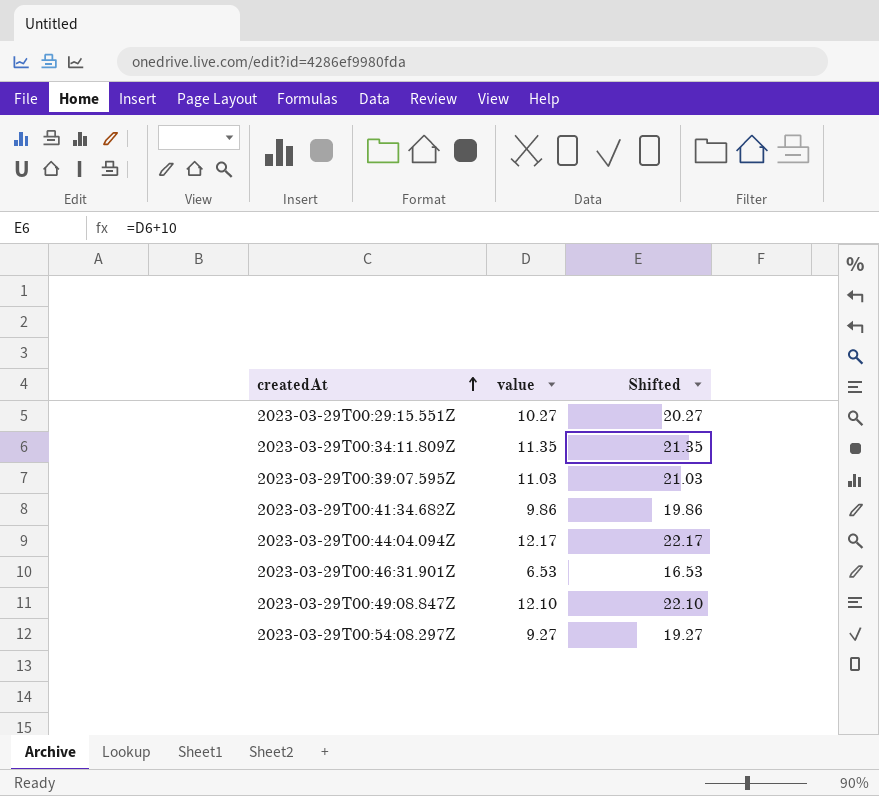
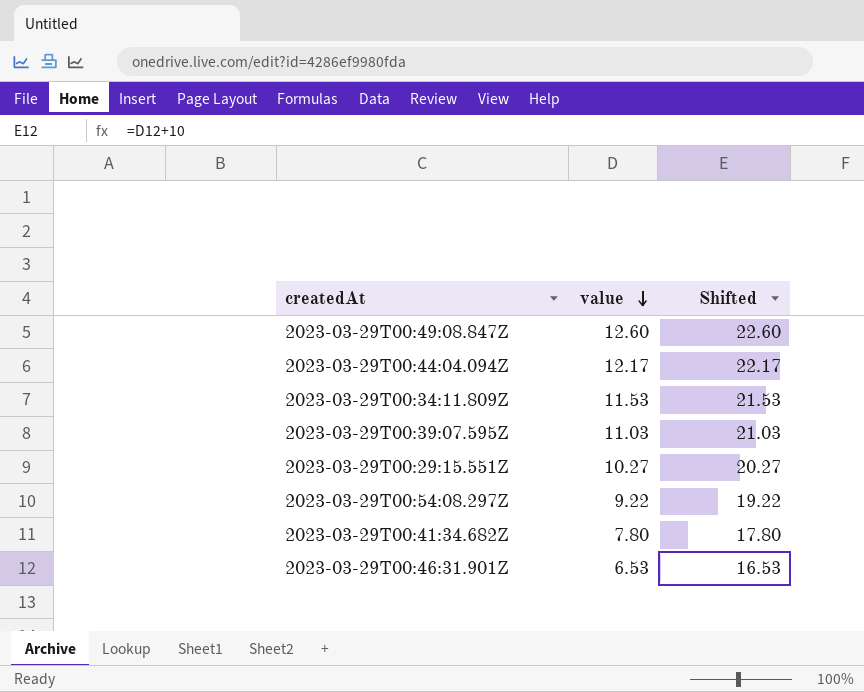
row order: createdAt ascending -> value descending
2023-03-29T00:49:08.847Z | value: 12.10 -> 12.60
2023-03-29T00:49:08.847Z | Shifted: 22.10 -> 22.60
2023-03-29T00:34:11.809Z | value: 11.35 -> 11.53
2023-03-29T00:34:11.809Z | Shifted: 21.35 -> 21.53
2023-03-29T00:54:08.297Z | value: 9.27 -> 9.22
2023-03-29T00:54:08.297Z | Shifted: 19.27 -> 19.22
2023-03-29T00:41:34.682Z | value: 9.86 -> 7.80
2023-03-29T00:41:34.682Z | Shifted: 19.86 -> 17.80

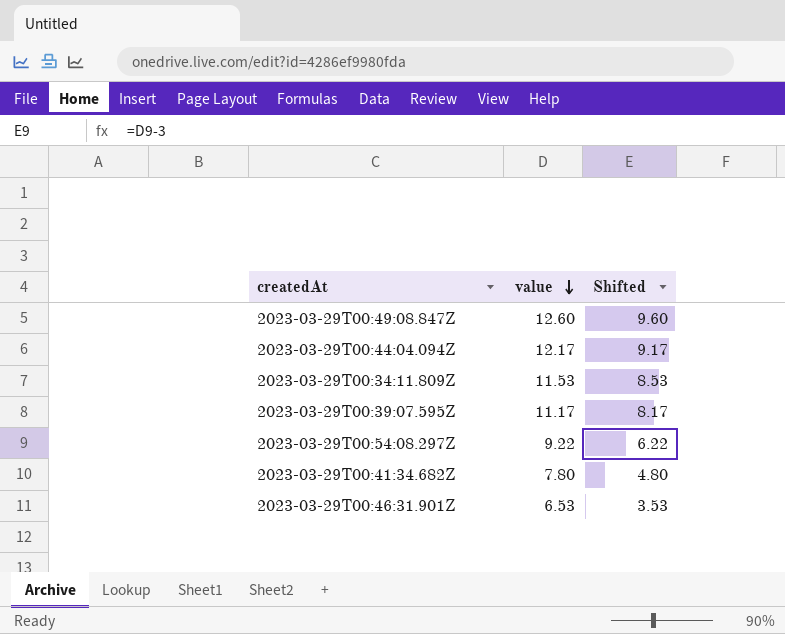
column Shifted | formula: [value] + 10 -> [value] - 3
row 2023-03-29T00:29:15.551Z: 10.27 | 20.27 -> none
2023-03-29T00:39:07.595Z | value: 11.03 -> 11.17

